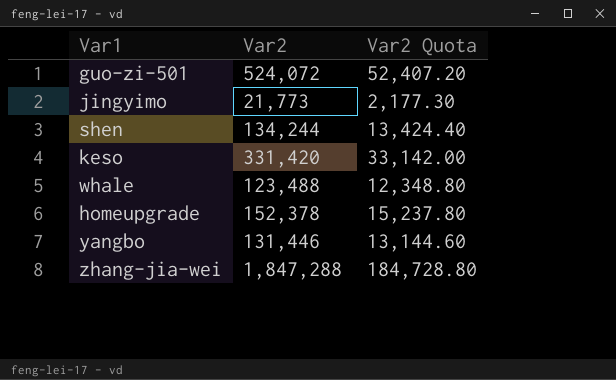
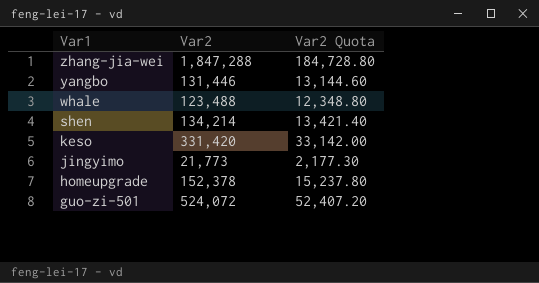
row order: none -> Var1 descending
shen | Var2: 134,244 -> 134,214
shen | Var2 Quota: 13,424.40 -> 13,421.40

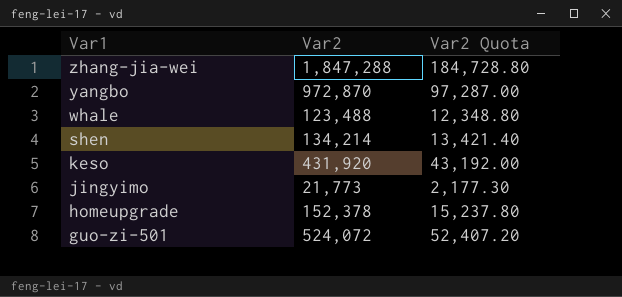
yangbo | Var2: 131,446 -> 972,870
yangbo | Var2 Quota: 13,144.60 -> 97,287.00
keso | Var2: 331,420 -> 431,920
keso | Var2 Quota: 33,142.00 -> 43,192.00

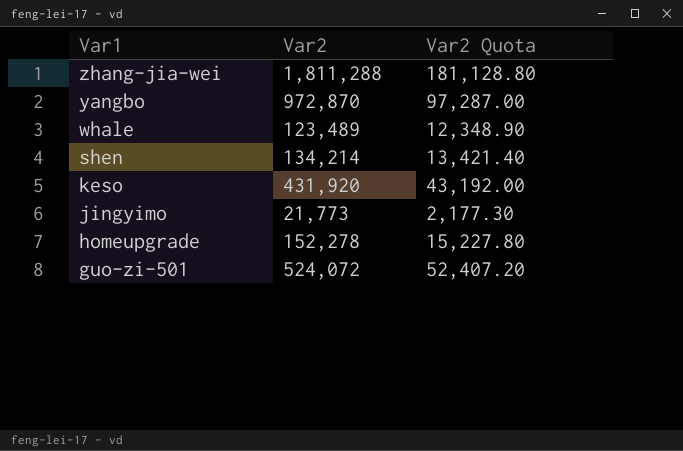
zhang-jia-wei | Var2: 1,847,288 -> 1,811,288
zhang-jia-wei | Var2 Quota: 184,728.80 -> 181,128.80
whale | Var2: 123,488 -> 123,489
whale | Var2 Quota: 12,348.80 -> 12,348.90
homeupgrade | Var2: 152,378 -> 152,278
homeupgrade | Var2 Quota: 15,237.80 -> 15,227.80

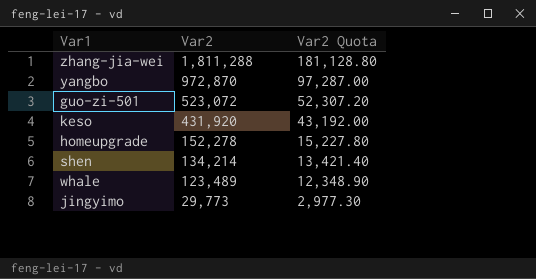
row order: Var1 descending -> Var2 descending
guo-zi-501 | Var2: 524,072 -> 523,072
guo-zi-501 | Var2 Quota: 52,407.20 -> 52,307.20
jingyimo | Var2: 21,773 -> 29,773
jingyimo | Var2 Quota: 2,177.30 -> 2,977.30

